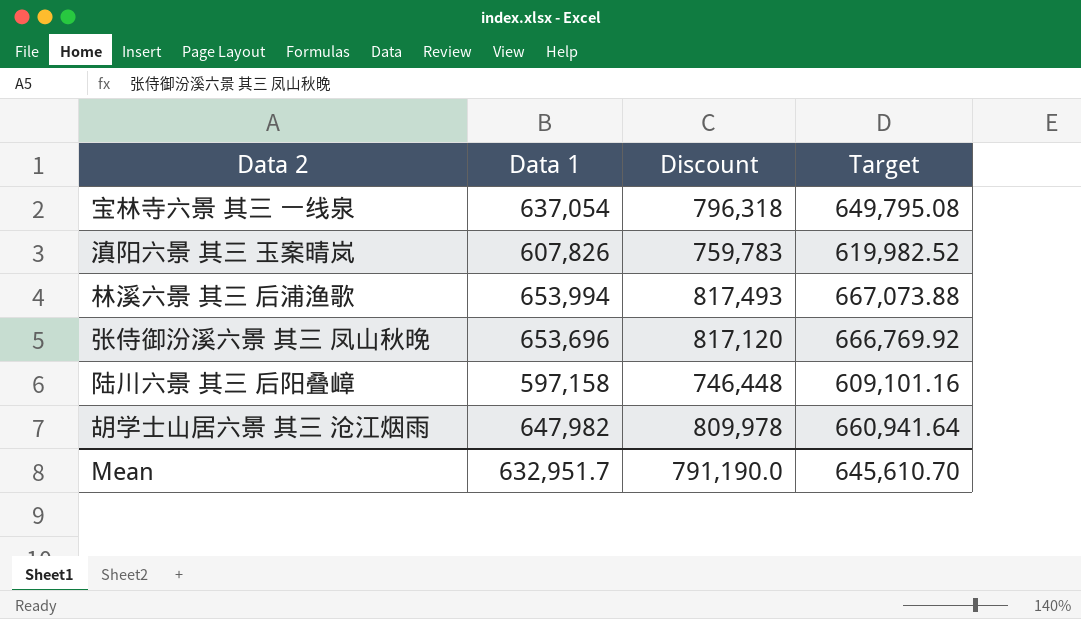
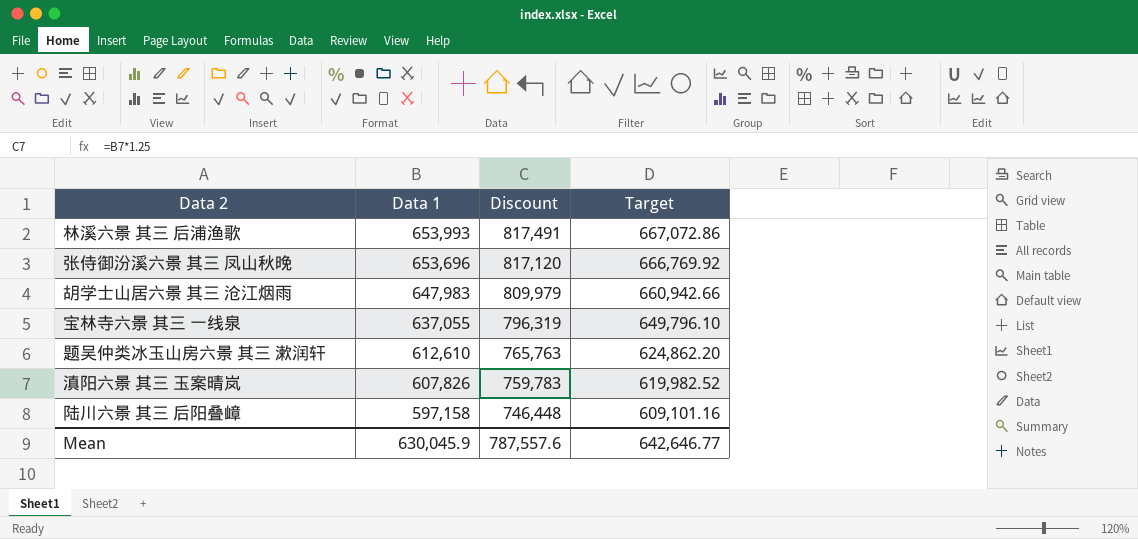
row order: none -> Data 1 descending
林溪六景 其三 后浦渔歌 | Data 1: 653,994 -> 653,993
林溪六景 其三 后浦渔歌 | Discount: 817,493 -> 817,491
林溪六景 其三 后浦渔歌 | Target: 667,073.88 -> 667,072.86
胡学士山居六景 其三 沧江烟雨 | Data 1: 647,982 -> 647,983
胡学士山居六景 其三 沧江烟雨 | Discount: 809,978 -> 809,979
胡学士山居六景 其三 沧江烟雨 | Target: 660,941.64 -> 660,942.66
宝林寺六景 其三 一线泉 | Data 1: 637,054 -> 637,055
宝林寺六景 其三 一线泉 | Discount: 796,318 -> 796,319
宝林寺六景 其三 一线泉 | Target: 649,795.08 -> 649,796.10
row 题吴仲类冰玉山房六景 其三 漱润轩: none -> 612,610 | 765,763 | 624,862.20
Mean | Data 1: 632,951.7 -> 630,045.9
Mean | Discount: 791,190.0 -> 787,557.6
Mean | Target: 645,610.70 -> 642,646.77

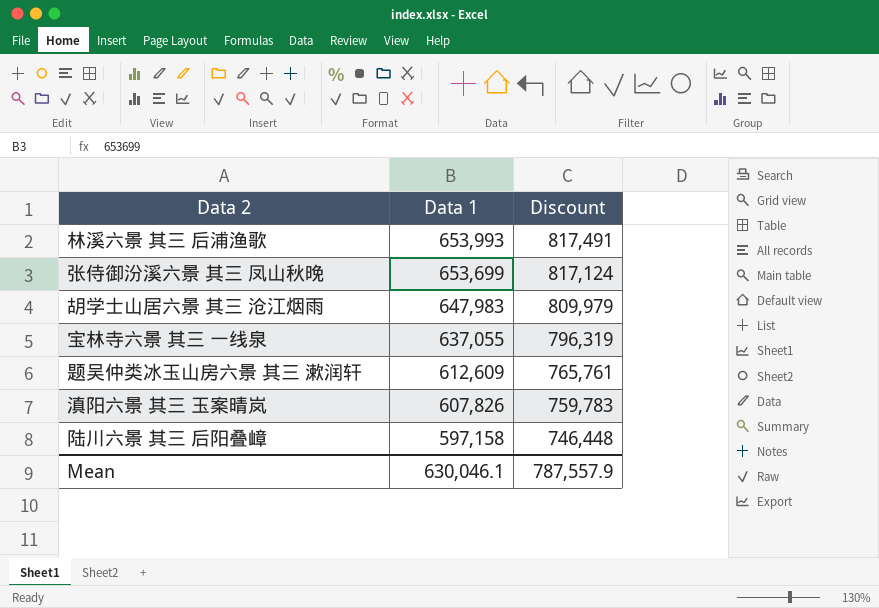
column Target | formula: [Data 1] * 1.02 -> none
张侍御汾溪六景 其三 凤山秋晚 | Data 1: 653,696 -> 653,699
张侍御汾溪六景 其三 凤山秋晚 | Discount: 817,120 -> 817,124
题吴仲类冰玉山房六景 其三 漱润轩 | Data 1: 612,610 -> 612,609
题吴仲类冰玉山房六景 其三 漱润轩 | Discount: 765,763 -> 765,761
Mean | Data 1: 630,045.9 -> 630,046.1
Mean | Discount: 787,557.6 -> 787,557.9

